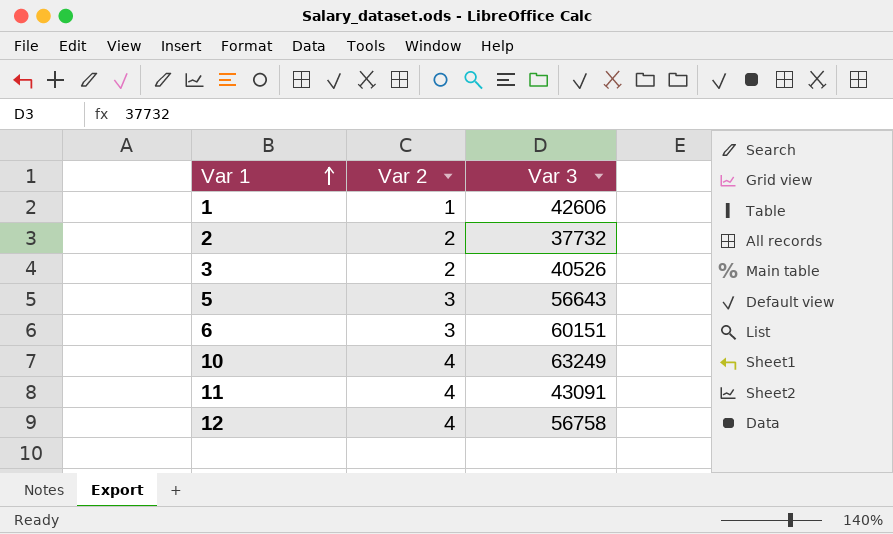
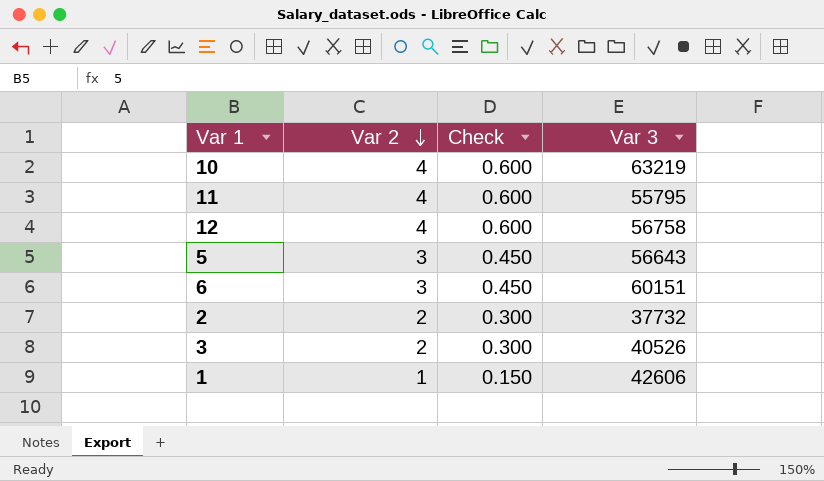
row order: Var 1 ascending -> Var 2 descending
column Check | formula: none -> [Var 2] * 0.15
10 | Var 3: 63249 -> 63219
11 | Var 3: 43091 -> 55795

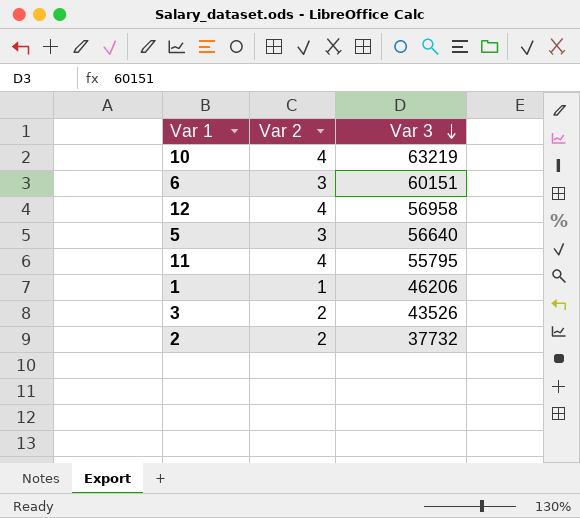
row order: Var 2 descending -> Var 3 descending
column Check | formula: [Var 2] * 0.15 -> none
12 | Var 3: 56758 -> 56958
5 | Var 3: 56643 -> 56640
1 | Var 3: 42606 -> 46206
3 | Var 3: 40526 -> 43526

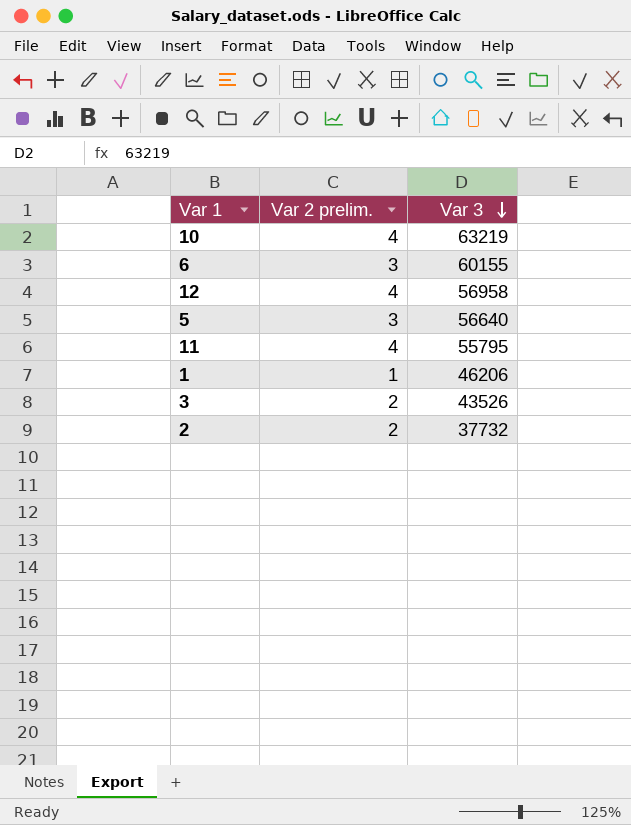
column name: Var 2 -> Var 2 prelim.
6 | Var 3: 60151 -> 60155

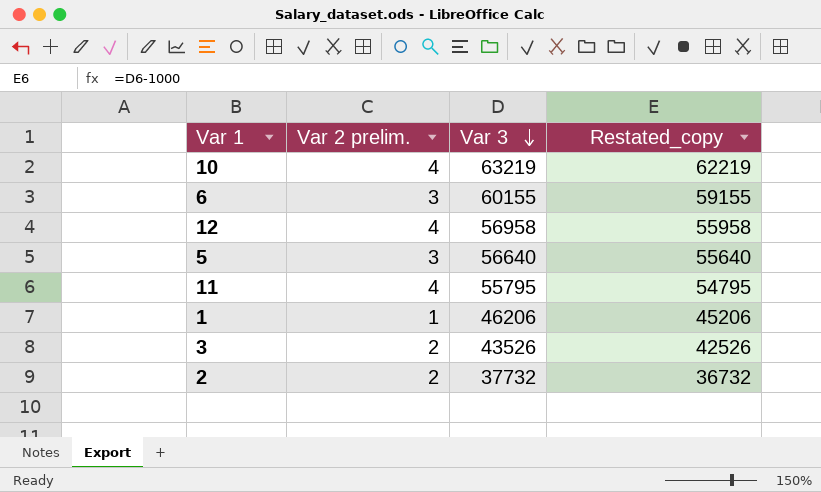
column Restated_copy | formula: none -> [Var 3] - 1000

